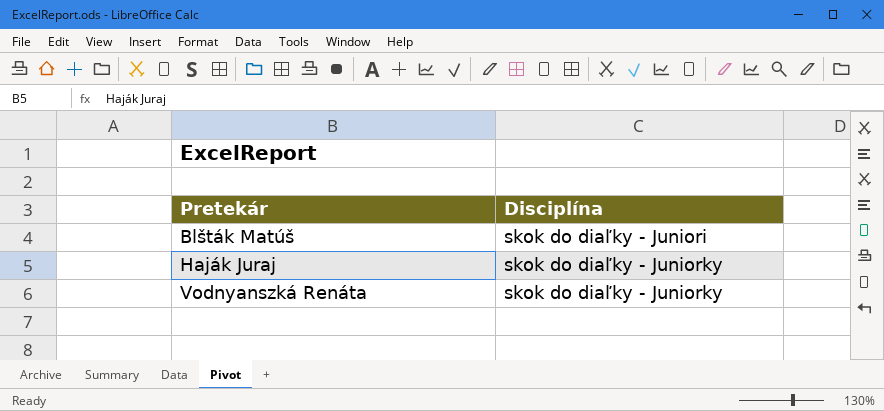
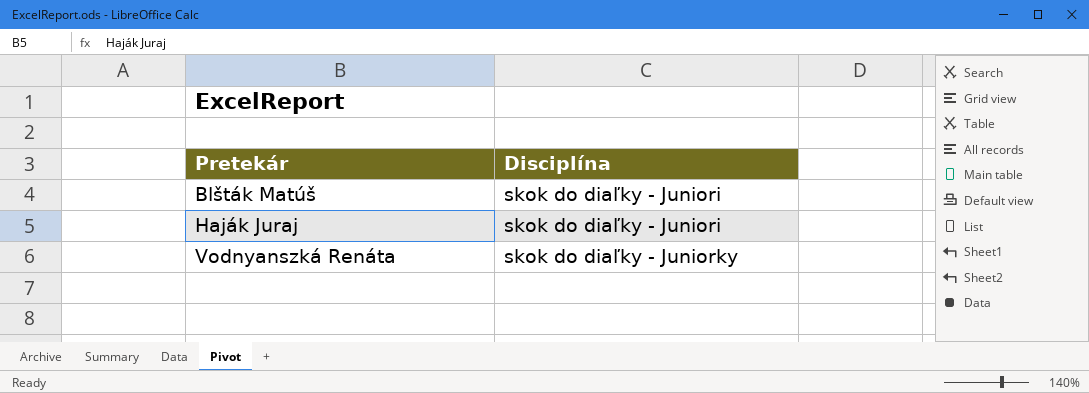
Haják Juraj | Disciplína: skok do diaľky - Juniorky -> skok do diaľky - Juniori

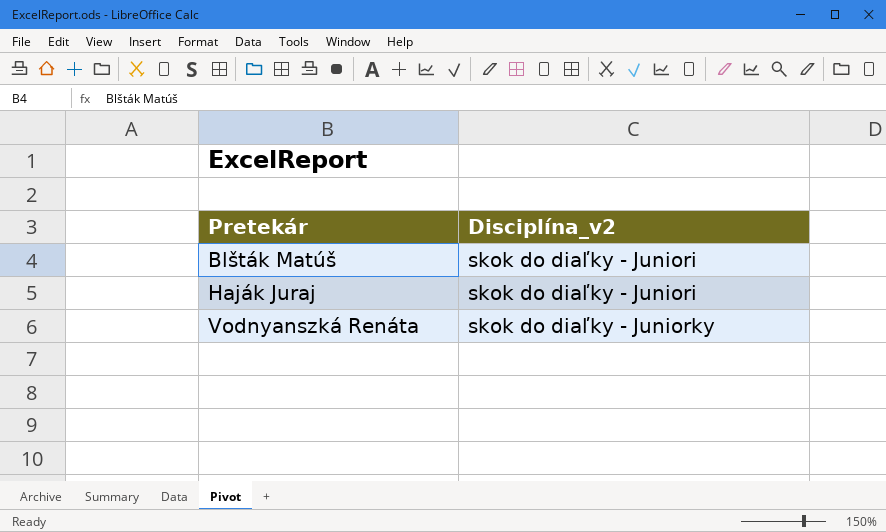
column name: Disciplína -> Disciplína_v2

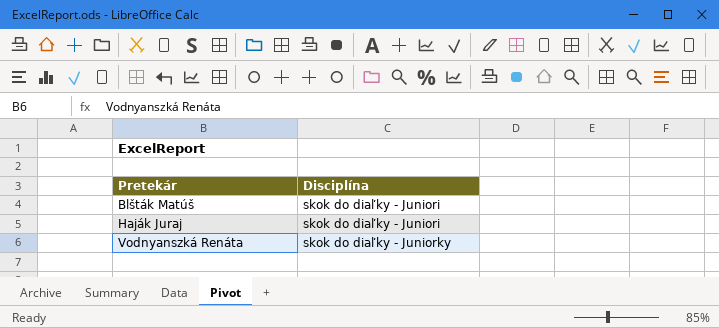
column name: Disciplína_v2 -> Disciplína

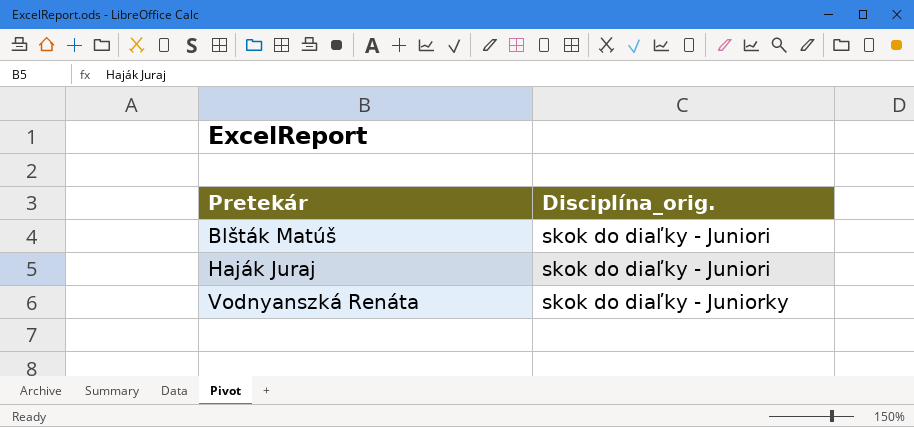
column name: Disciplína -> Disciplína_orig.

